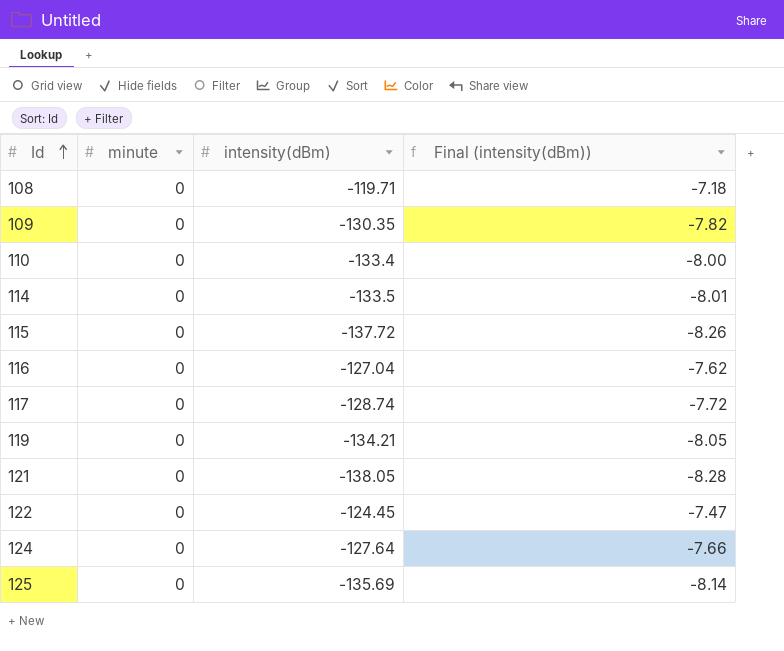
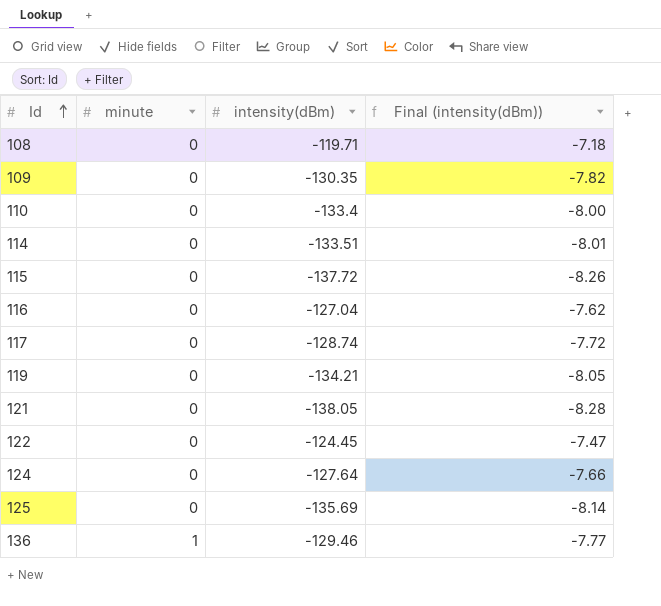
114 | intensity(dBm): -133.5 -> -133.51
row 136: none -> 1 | -129.46 | -7.77

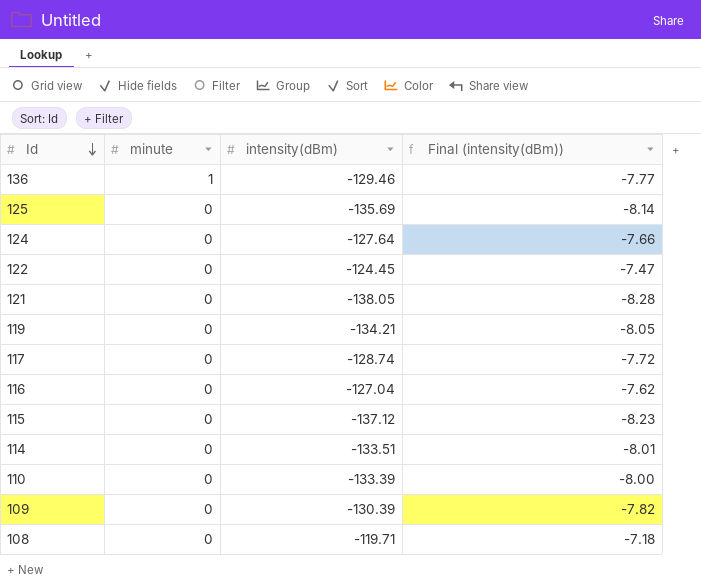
row order: Id ascending -> Id descending
115 | intensity(dBm): -137.72 -> -137.12
115 | Final (intensity(dBm)): -8.26 -> -8.23
110 | intensity(dBm): -133.4 -> -133.39
109 | intensity(dBm): -130.35 -> -130.39

